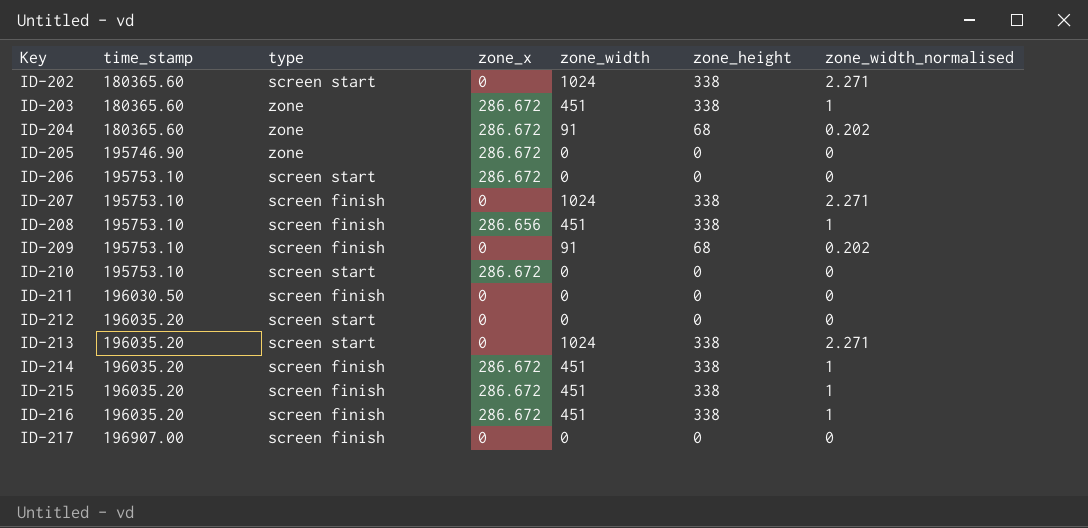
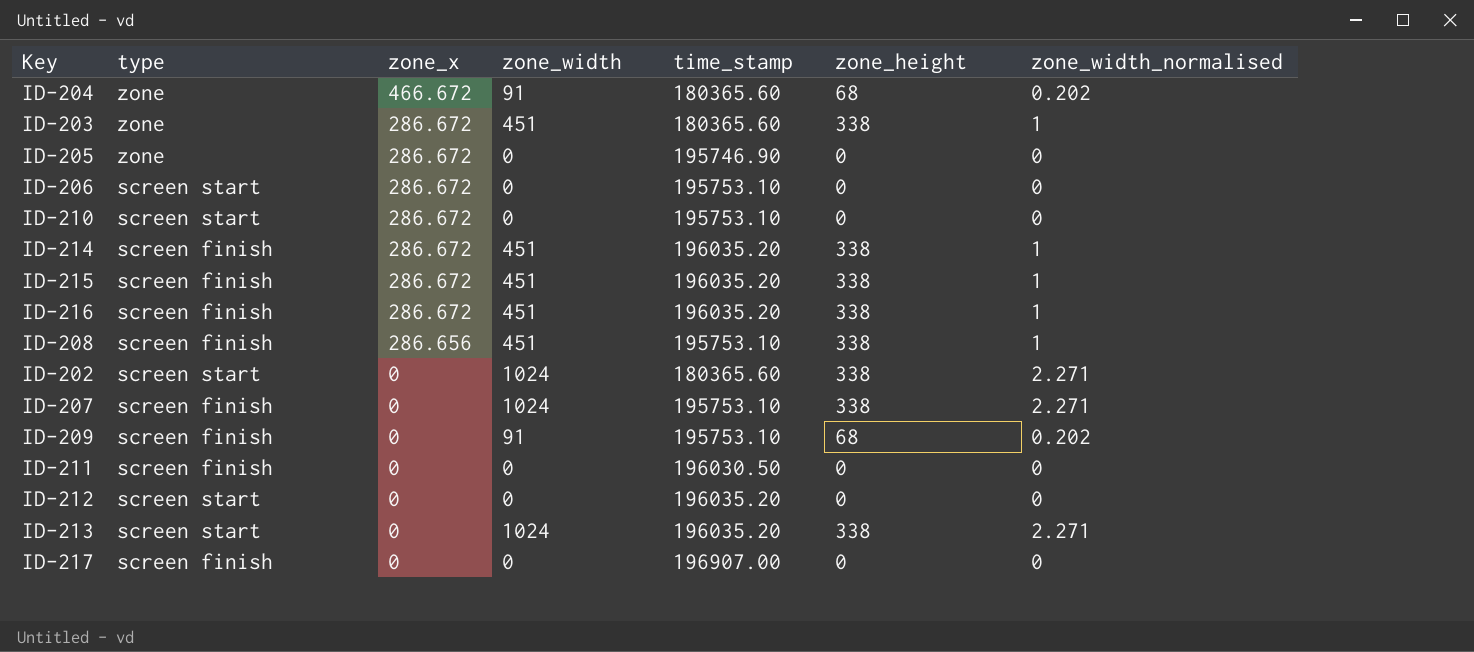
row order: Key ascending -> zone_x descending
column time_stamp | position: 2 -> 5
ID-204 | zone_x: 286.672 -> 466.672

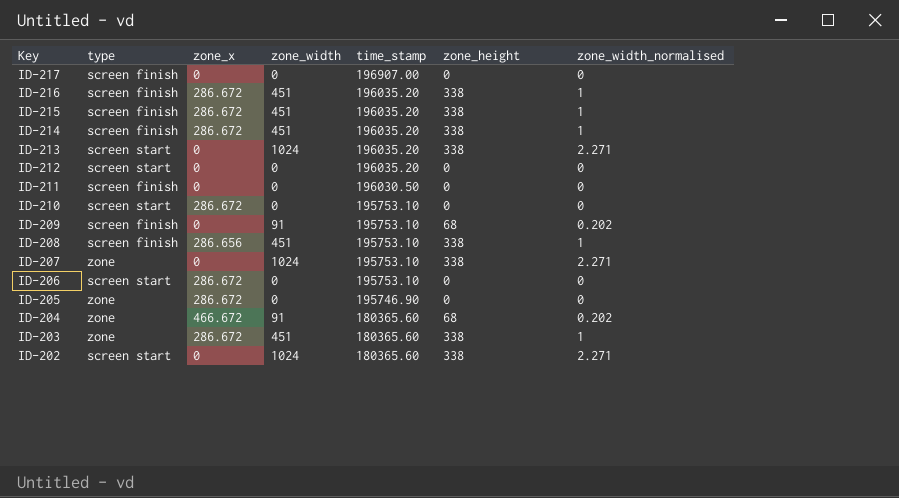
row order: zone_x descending -> Key descending
ID-207 | type: screen finish -> zone

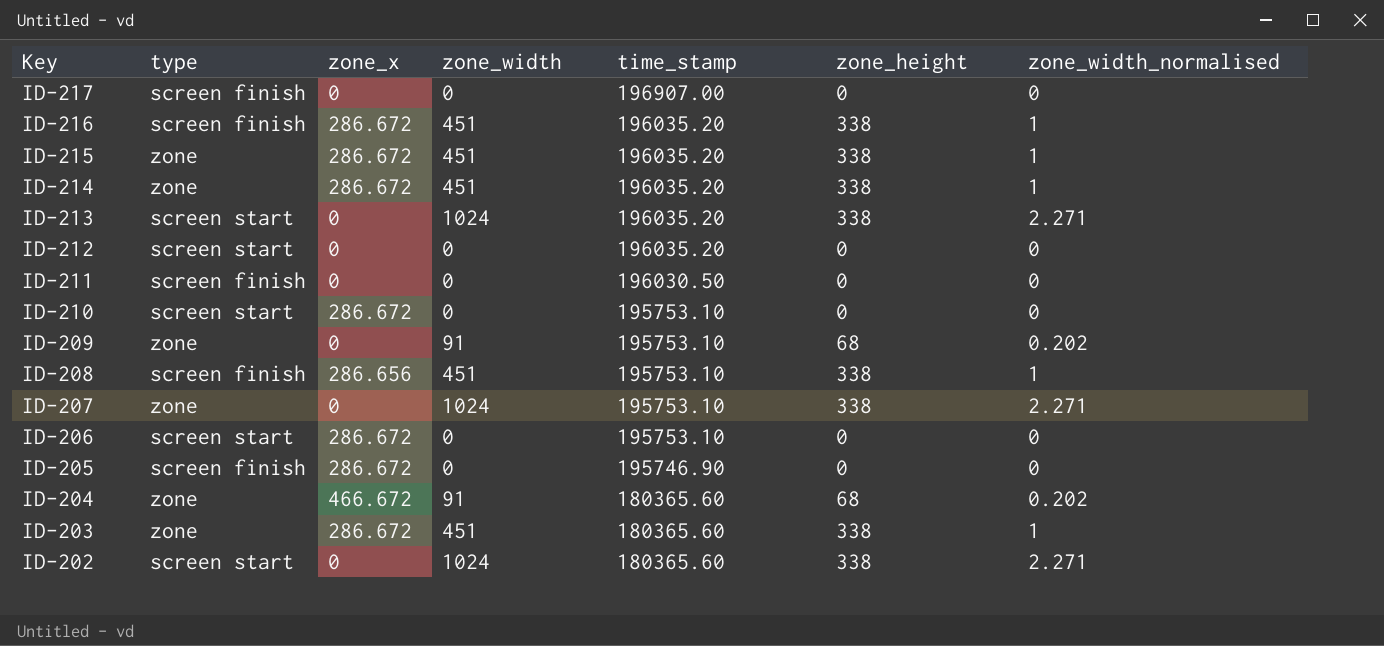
ID-215 | type: screen finish -> zone
ID-214 | type: screen finish -> zone
ID-209 | type: screen finish -> zone
ID-205 | type: zone -> screen finish

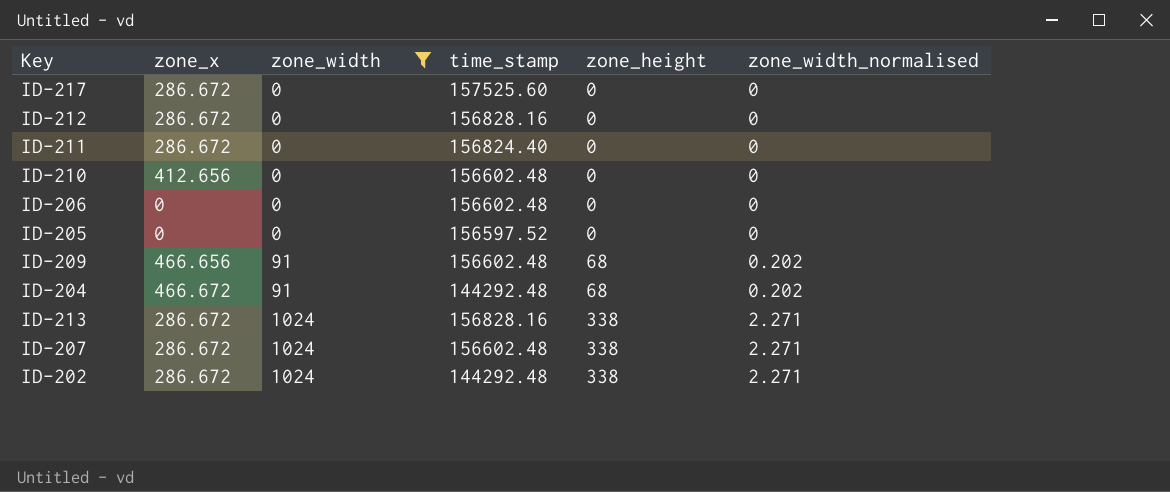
filter: none -> zone_width != 451
row order: Key descending -> zone_width ascending
column type | position: 2 -> none
ID-217 | zone_x: 0 -> 286.672
ID-217 | time_stamp: 196907.00 -> 157525.60
ID-212 | zone_x: 0 -> 286.672
ID-212 | time_stamp: 196035.20 -> 156828.16
ID-211 | zone_x: 0 -> 286.672
ID-211 | time_stamp: 196030.50 -> 156824.40
ID-210 | zone_x: 286.672 -> 412.656
ID-210 | time_stamp: 195753.10 -> 156602.48
ID-206 | zone_x: 286.672 -> 0
ID-206 | time_stamp: 195753.10 -> 156602.48
ID-205 | zone_x: 286.672 -> 0
ID-205 | time_stamp: 195746.90 -> 156597.52
ID-209 | zone_x: 0 -> 466.656
ID-209 | time_stamp: 195753.10 -> 156602.48
ID-204 | time_stamp: 180365.60 -> 144292.48
ID-213 | zone_x: 0 -> 286.672
ID-213 | time_stamp: 196035.20 -> 156828.16
ID-207 | zone_x: 0 -> 286.672
ID-207 | time_stamp: 195753.10 -> 156602.48
ID-202 | zone_x: 0 -> 286.672
ID-202 | time_stamp: 180365.60 -> 144292.48

